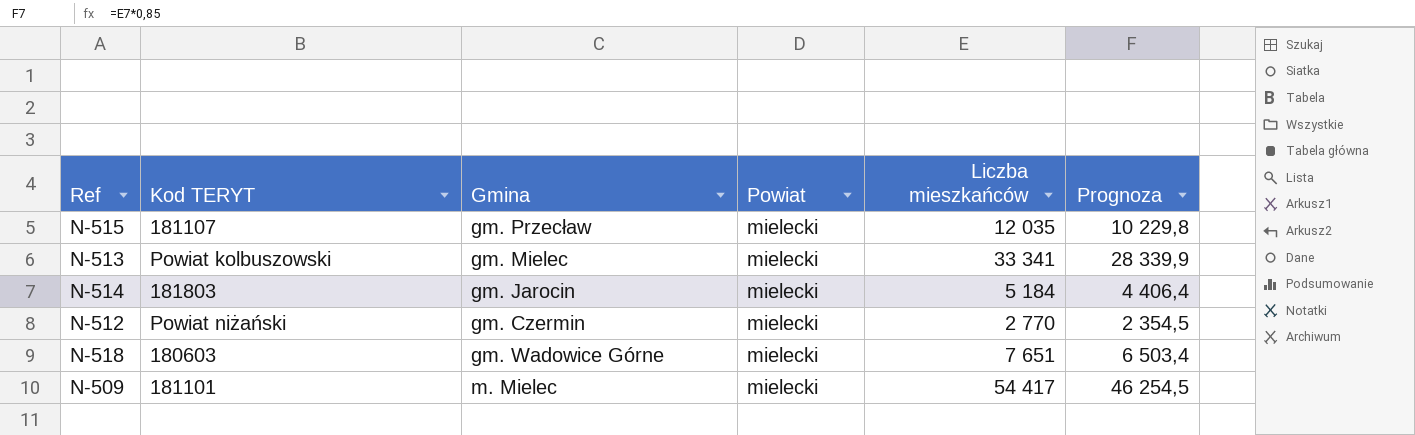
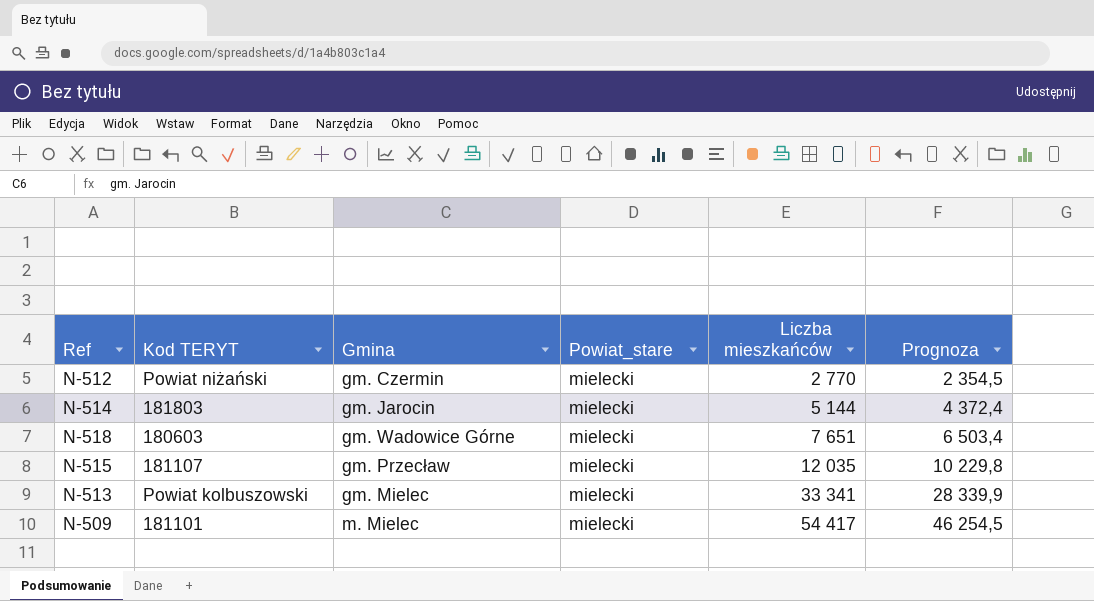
row order: none -> Liczba mieszkańców ascending
column name: Powiat -> Powiat_stare
N-514 | Liczba mieszkańców: 5 184 -> 5 144
N-514 | Prognoza: 4 406,4 -> 4 372,4

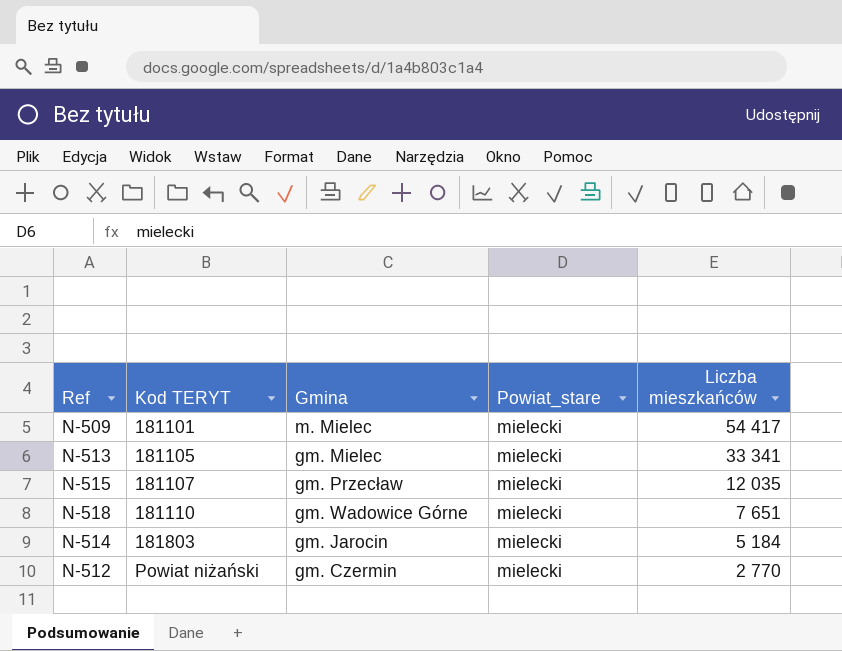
row order: Liczba mieszkańców ascending -> Kod TERYT ascending
column Prognoza | formula: [Liczba mieszkańców] * 0,85 -> none
N-513 | Kod TERYT: Powiat kolbuszowski -> 181105
N-518 | Kod TERYT: 180603 -> 181110
N-514 | Liczba mieszkańców: 5 144 -> 5 184

